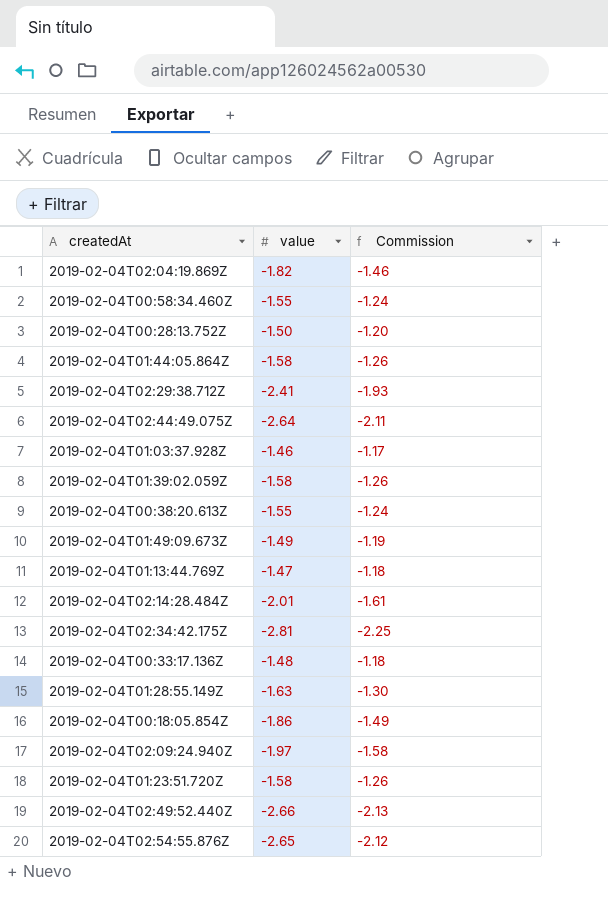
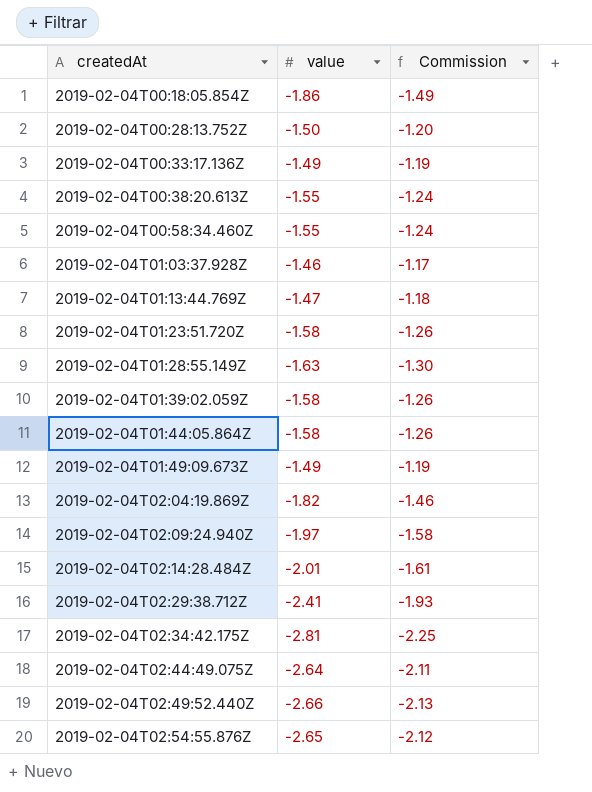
row order: none -> createdAt ascending
2019-02-04T00:33:17.136Z | value: -1.48 -> -1.49
2019-02-04T00:33:17.136Z | Commission: -1.18 -> -1.19

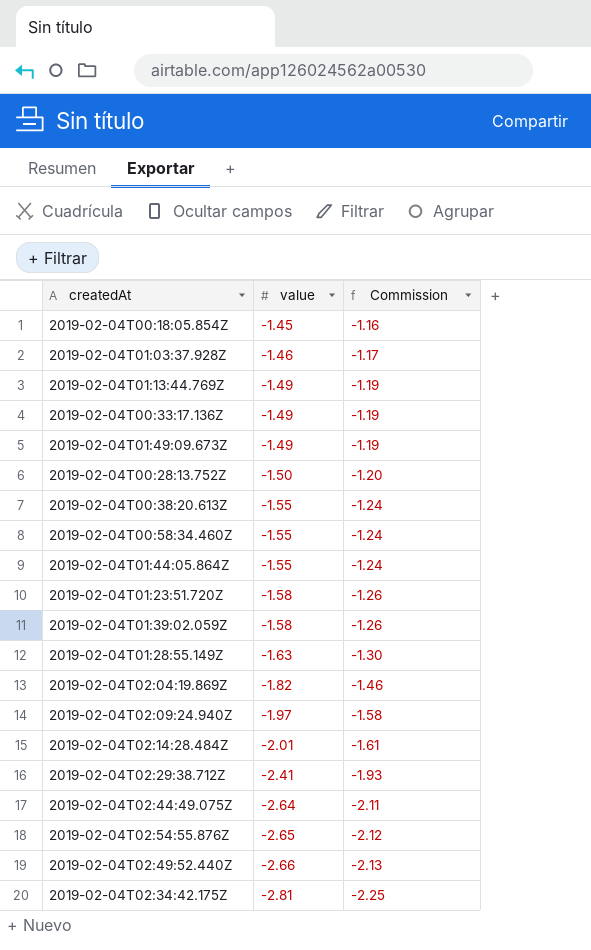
row order: createdAt ascending -> value descending
2019-02-04T00:18:05.854Z | value: -1.86 -> -1.45
2019-02-04T00:18:05.854Z | Commission: -1.49 -> -1.16
2019-02-04T01:13:44.769Z | value: -1.47 -> -1.49
2019-02-04T01:13:44.769Z | Commission: -1.18 -> -1.19
2019-02-04T01:44:05.864Z | value: -1.58 -> -1.55
2019-02-04T01:44:05.864Z | Commission: -1.26 -> -1.24

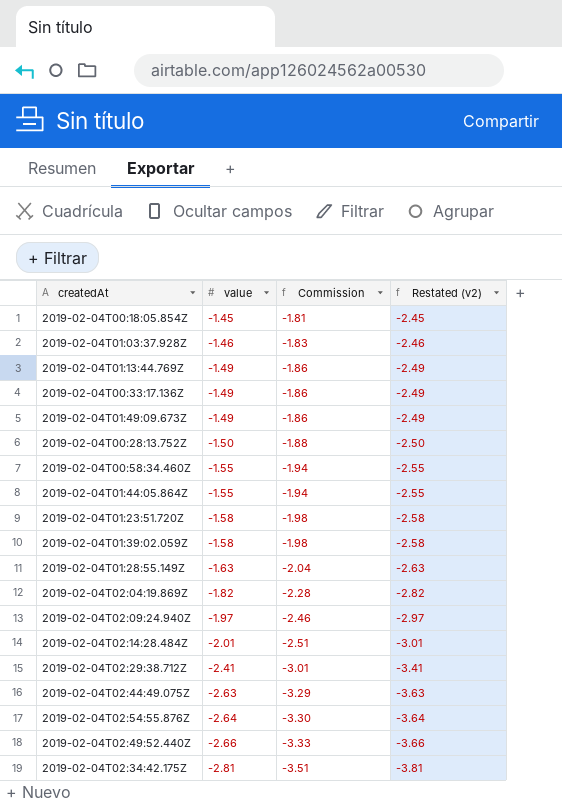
column Commission | formula: [value] * 0.8 -> [value] * 1.25
column Restated (v2) | formula: none -> [value] - 1
row 2019-02-04T00:38:20.613Z: -1.55 | -1.24 -> none
2019-02-04T02:44:49.075Z | value: -2.64 -> -2.63
2019-02-04T02:54:55.876Z | value: -2.65 -> -2.64

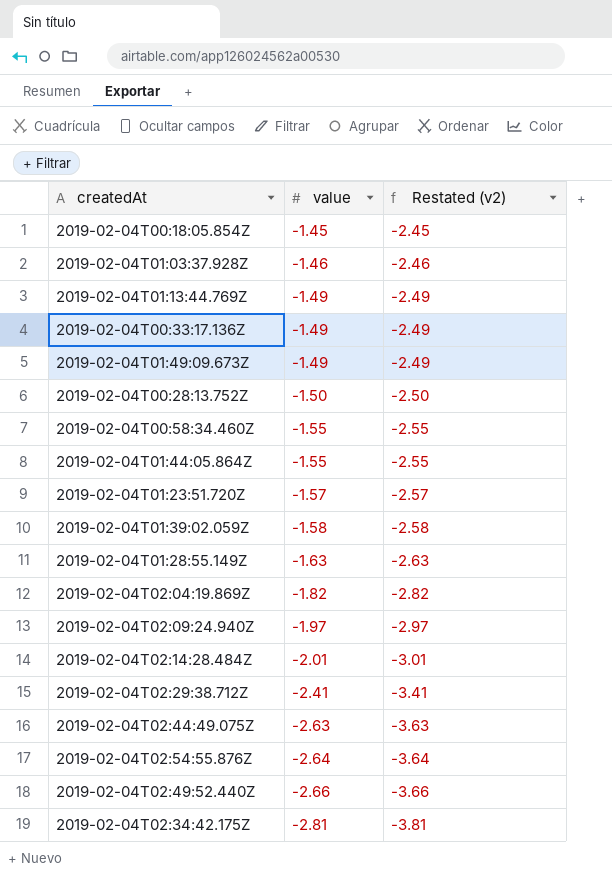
column Commission | formula: [value] * 1.25 -> none
2019-02-04T01:23:51.720Z | value: -1.58 -> -1.57
2019-02-04T01:23:51.720Z | Restated (v2): -2.58 -> -2.57

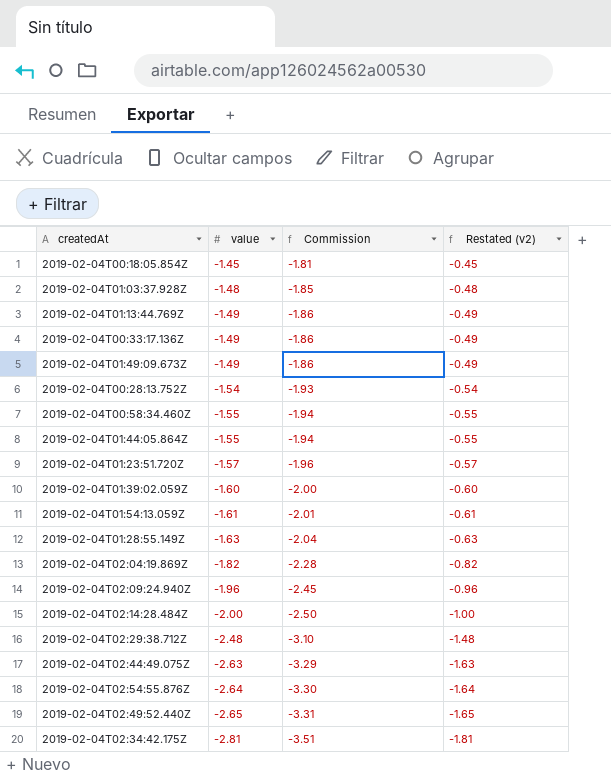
column Commission | formula: none -> [value] * 1.25
column Restated (v2) | formula: [value] - 1 -> [value] + 1
2019-02-04T01:03:37.928Z | value: -1.46 -> -1.48
2019-02-04T00:28:13.752Z | value: -1.50 -> -1.54
2019-02-04T01:39:02.059Z | value: -1.58 -> -1.60
row 2019-02-04T01:54:13.059Z: none -> -1.61 | -2.01 | -0.61
2019-02-04T02:09:24.940Z | value: -1.97 -> -1.96
2019-02-04T02:14:28.484Z | value: -2.01 -> -2.00
2019-02-04T02:29:38.712Z | value: -2.41 -> -2.48
2019-02-04T02:49:52.440Z | value: -2.66 -> -2.65

